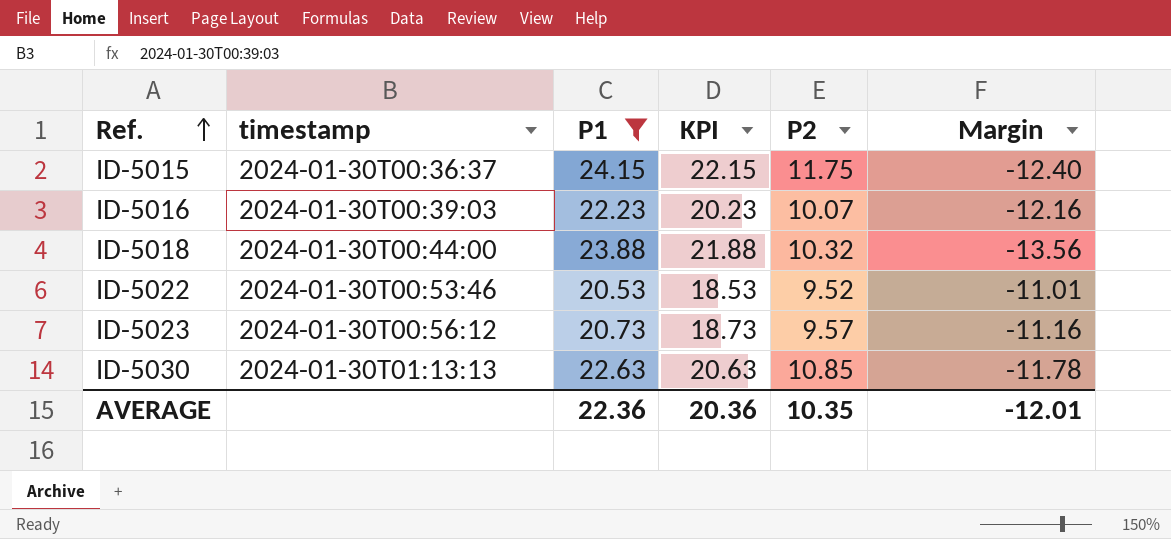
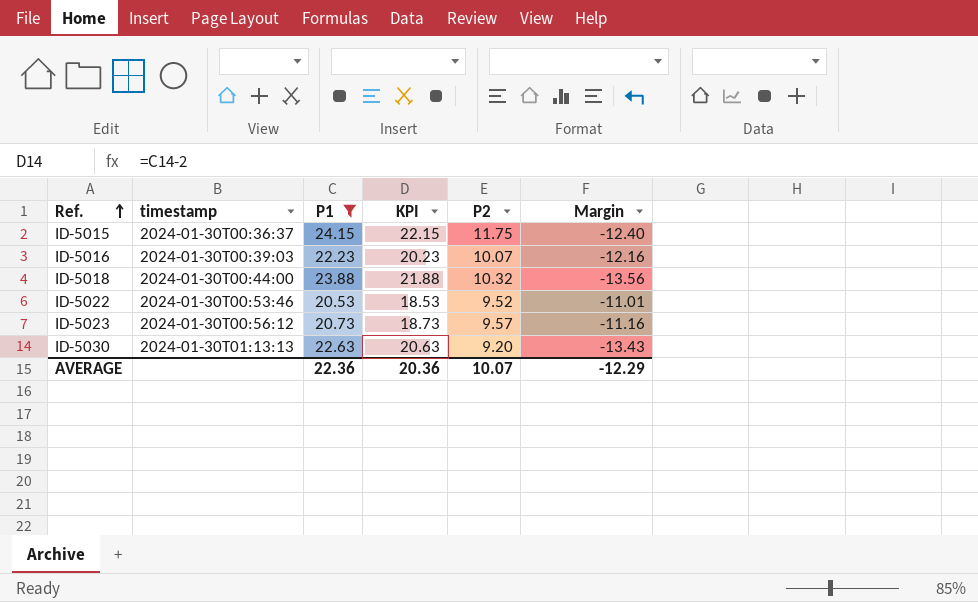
ID-5030 | P2: 10.85 -> 9.20
ID-5030 | Margin: -11.78 -> -13.43
AVERAGE | P2: 10.35 -> 10.07
AVERAGE | Margin: -12.01 -> -12.29

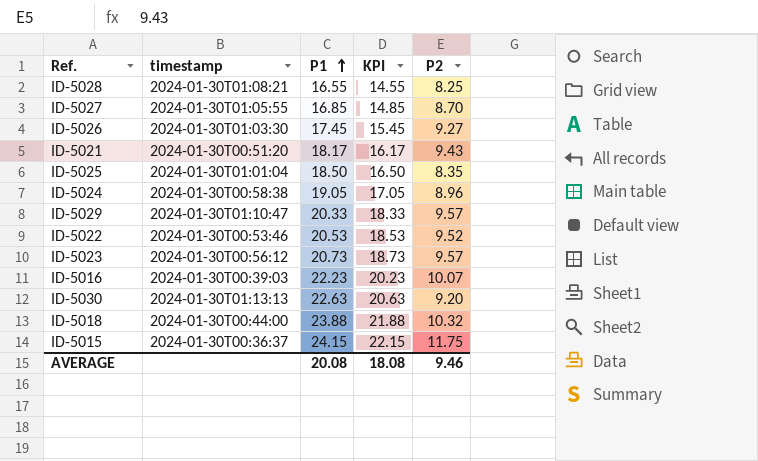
filter: P1 >= 20.53 -> none
row order: Ref. ascending -> P1 ascending
column Margin | formula: [P2] - [P1] -> none
AVERAGE | P1: 22.36 -> 20.08
AVERAGE | KPI: 20.36 -> 18.08
AVERAGE | P2: 10.07 -> 9.46

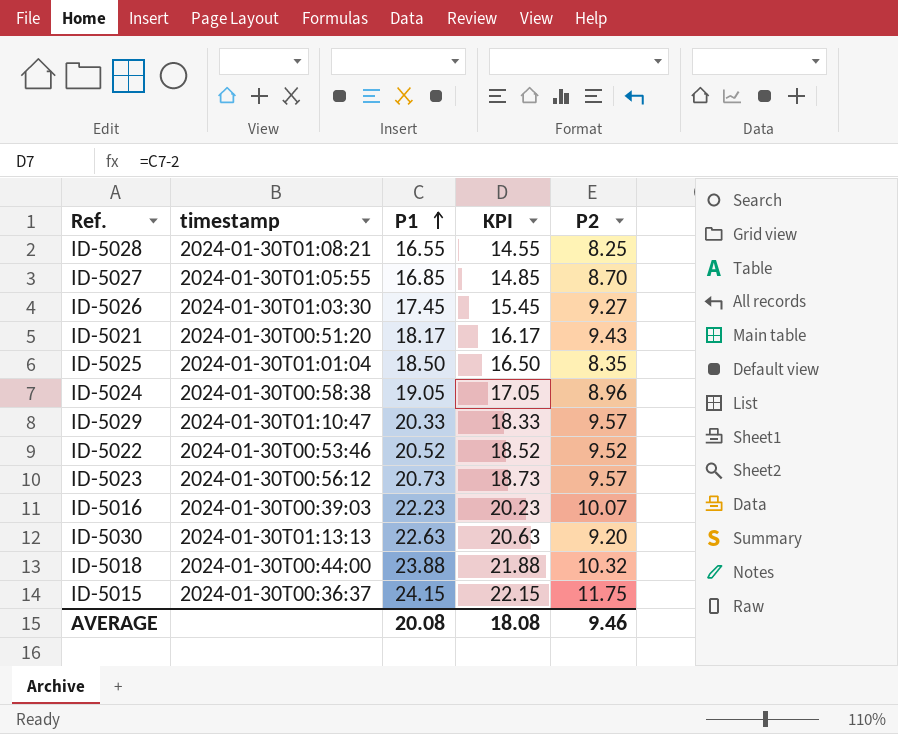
ID-5022 | P1: 20.53 -> 20.52
ID-5022 | KPI: 18.53 -> 18.52

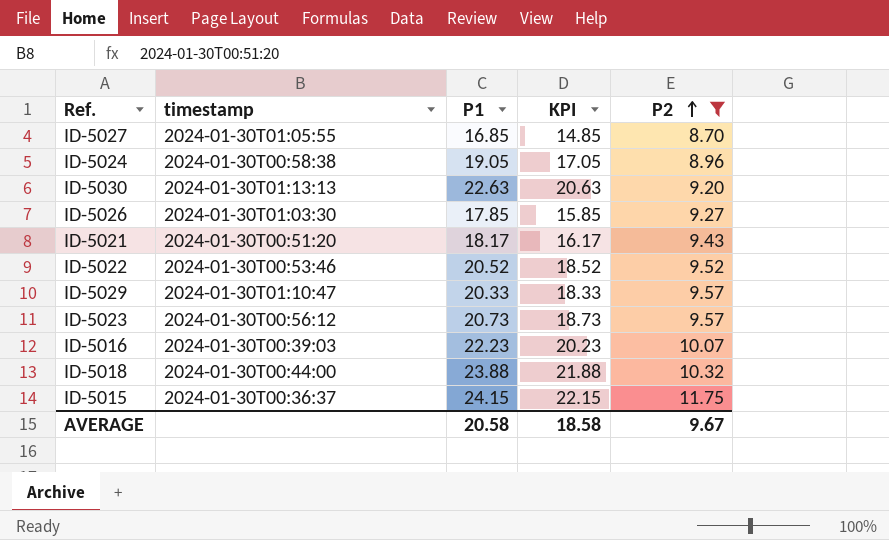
filter: none -> P2 >= 8.70
row order: P1 ascending -> P2 ascending
ID-5026 | P1: 17.45 -> 17.85
ID-5026 | KPI: 15.45 -> 15.85
AVERAGE | P1: 20.08 -> 20.58
AVERAGE | KPI: 18.08 -> 18.58
AVERAGE | P2: 9.46 -> 9.67

